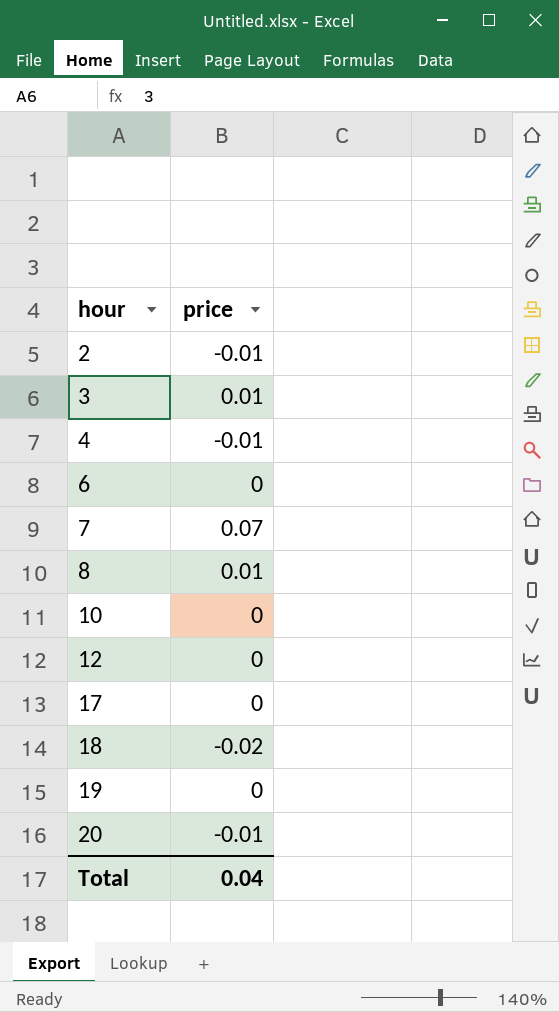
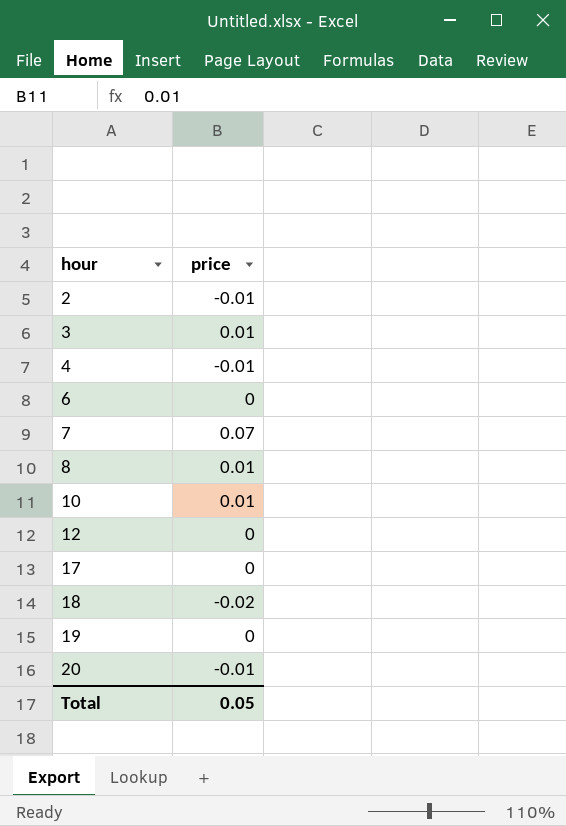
10 | price: 0 -> 0.01
Total | price: 0.04 -> 0.05

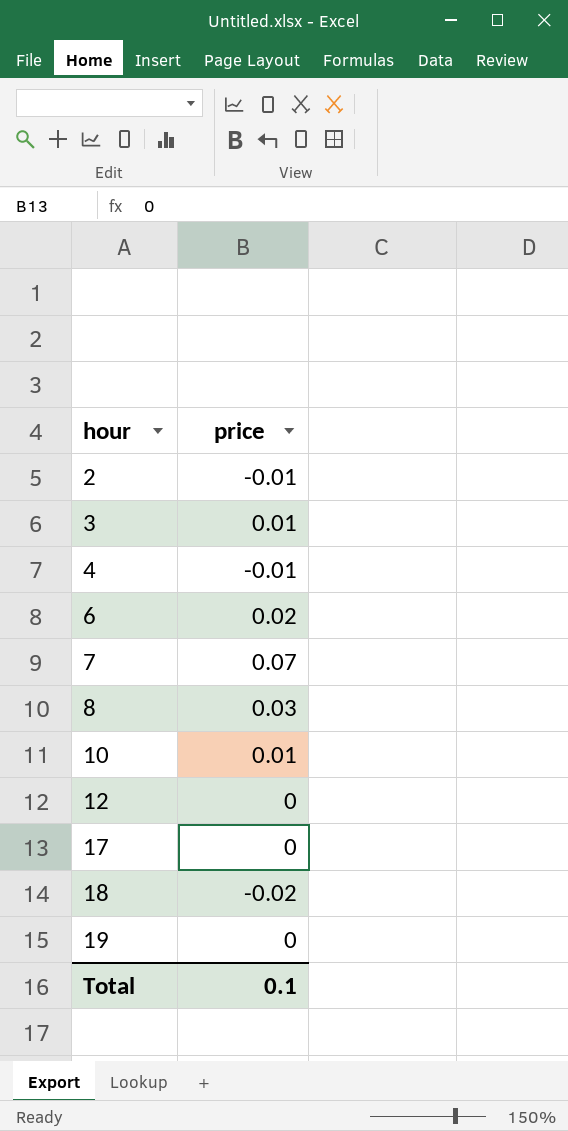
row 20: -0.01 -> none
6 | price: 0 -> 0.02
8 | price: 0.01 -> 0.03
Total | price: 0.05 -> 0.1

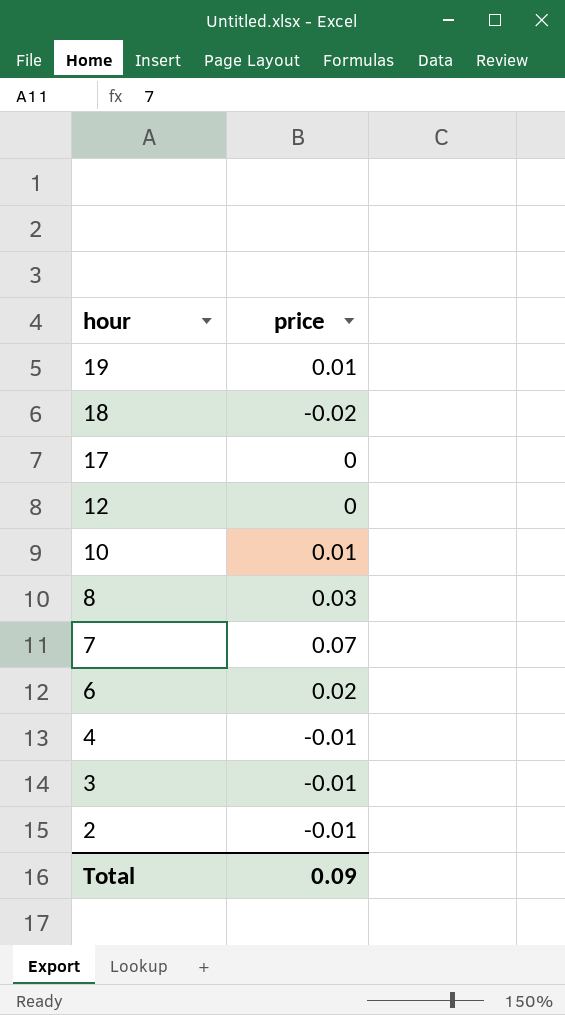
row order: hour ascending -> hour descending
19 | price: 0 -> 0.01
3 | price: 0.01 -> -0.01
Total | price: 0.1 -> 0.09

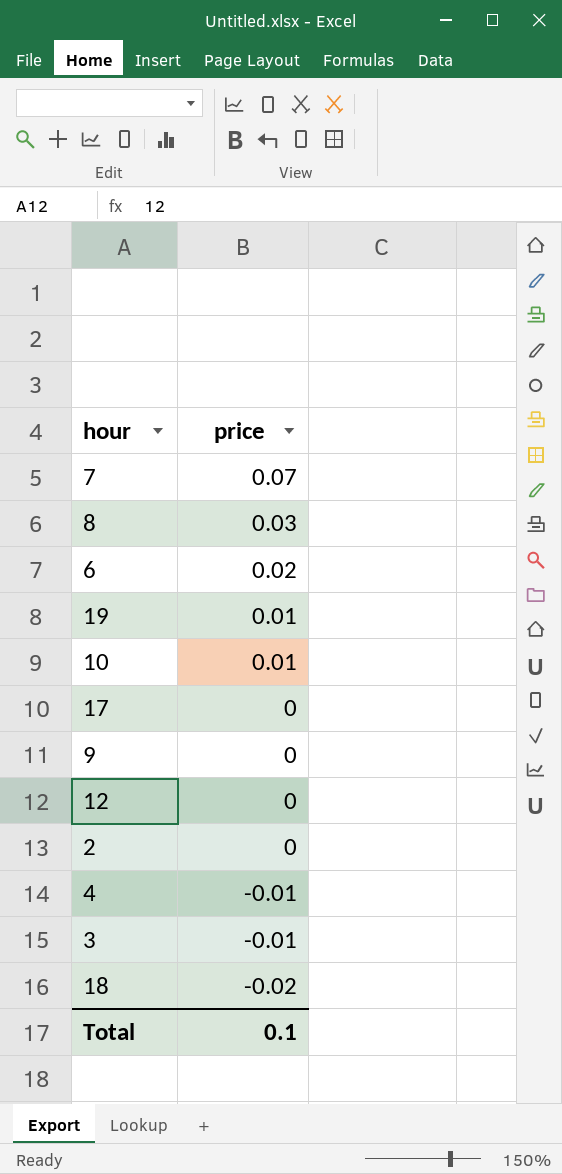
row order: hour descending -> price descending
row 9: none -> 0
2 | price: -0.01 -> 0
Total | price: 0.09 -> 0.1

